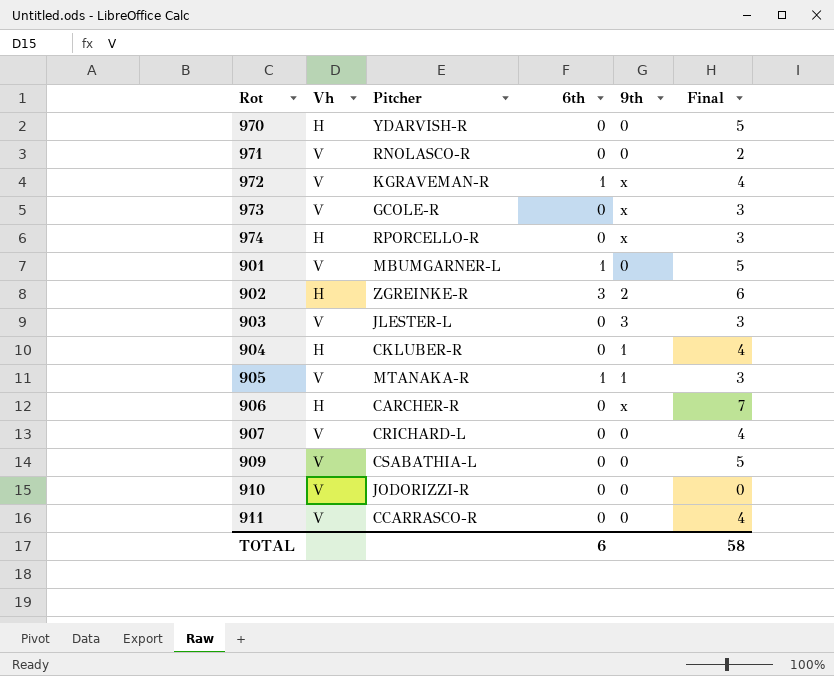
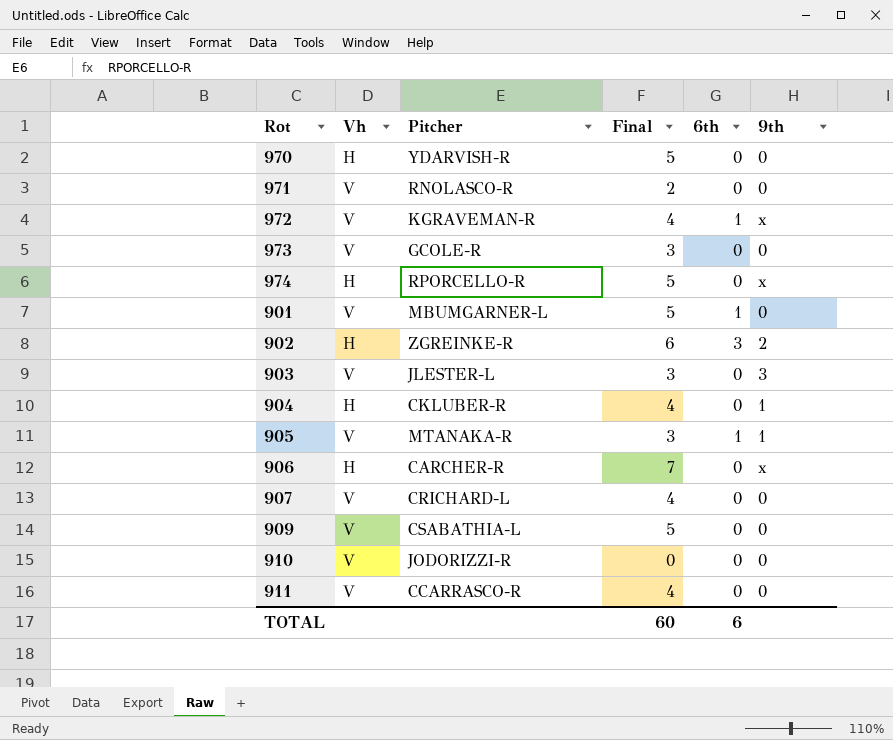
column Final | position: 6 -> 4
973 | 9th: x -> 0
974 | Final: 3 -> 5
TOTAL | Final: 58 -> 60

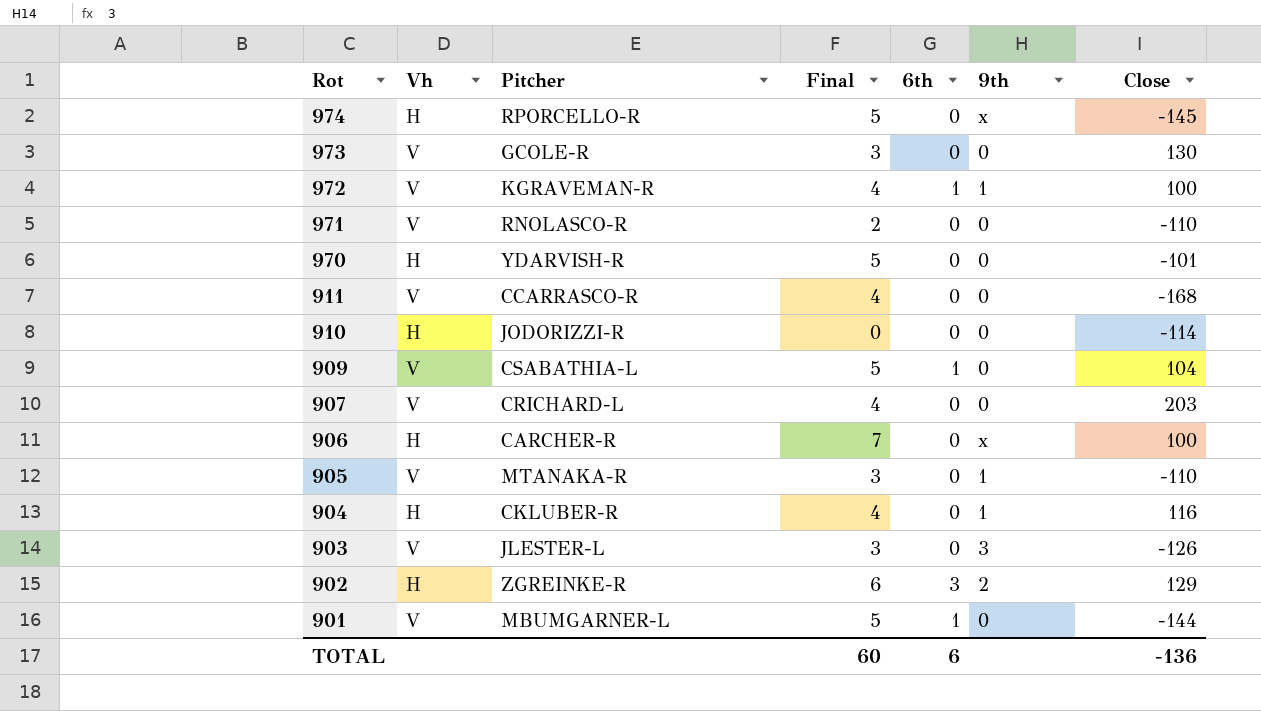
row order: none -> Rot descending
column Close | position: none -> 7
972 | 9th: x -> 1
910 | Vh: V -> H
909 | 6th: 0 -> 1
905 | 6th: 1 -> 0

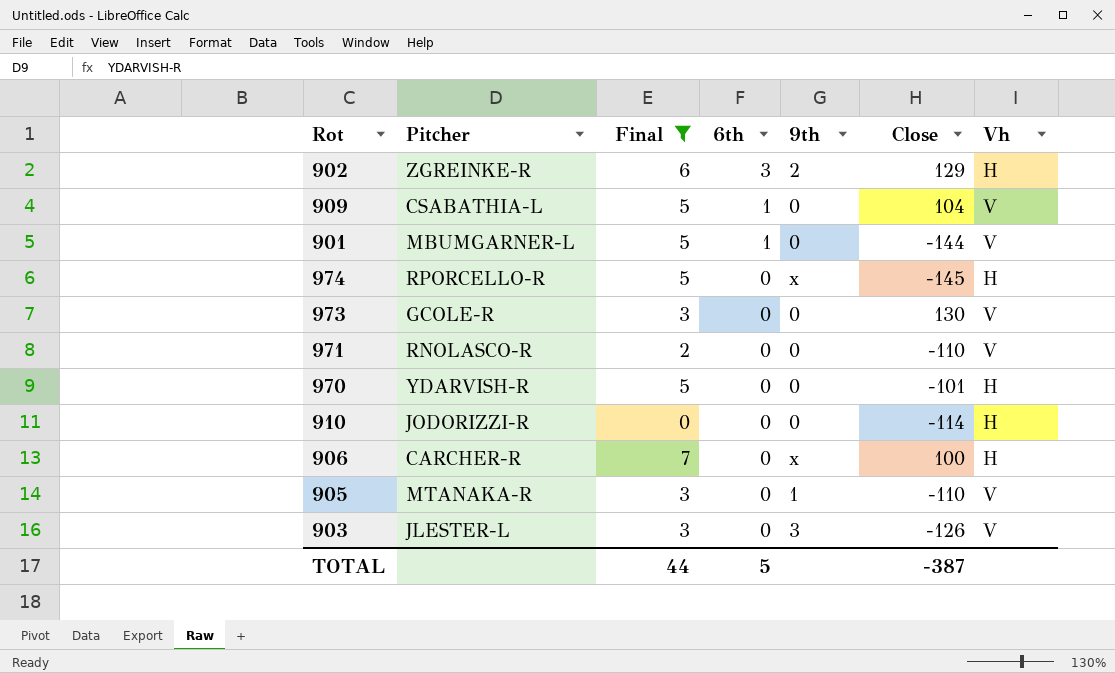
filter: none -> Final != 4
row order: Rot descending -> 6th descending
column Vh | position: 2 -> 7
TOTAL | Final: 60 -> 44
TOTAL | 6th: 6 -> 5
TOTAL | Close: -136 -> -387

